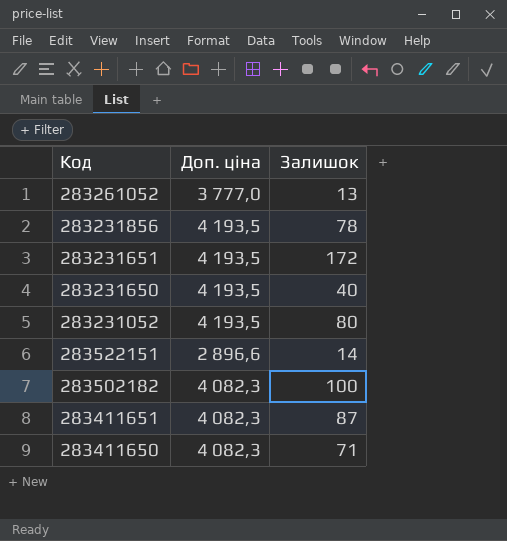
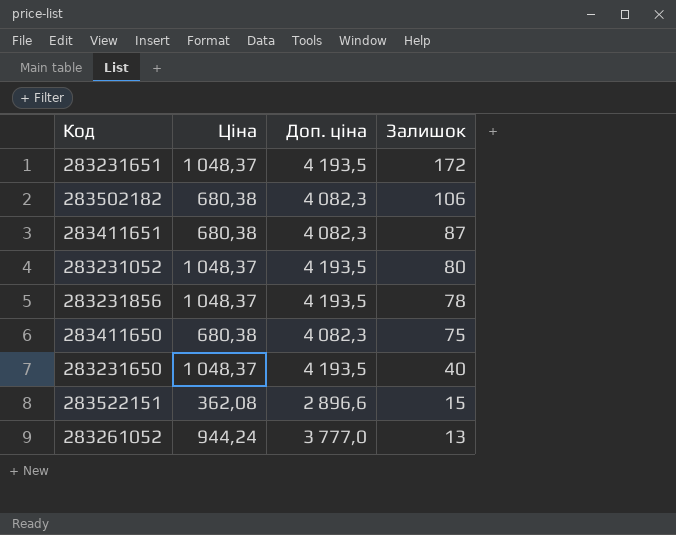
row order: none -> Залишок descending
column Ціна | position: none -> 2
283502182 | Залишок: 100 -> 106
283411650 | Залишок: 71 -> 75
283522151 | Залишок: 14 -> 15

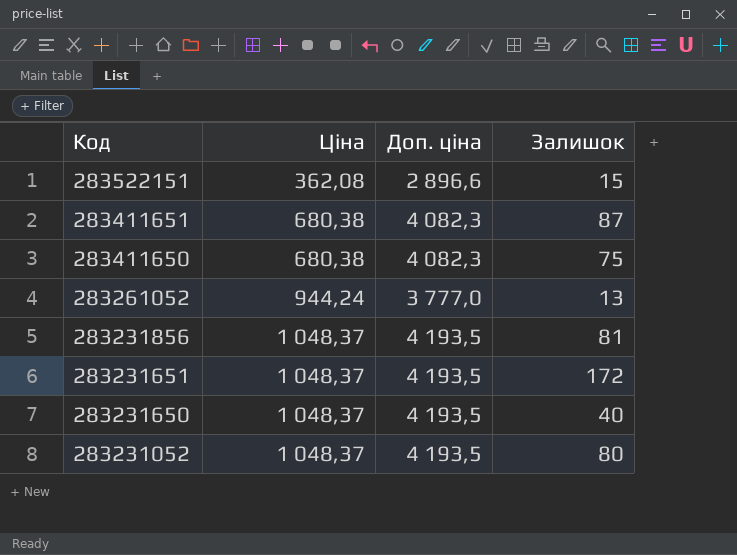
row order: Залишок descending -> Код descending
row 283502182: 680,38 | 4 082,3 | 106 -> none
283231856 | Залишок: 78 -> 81

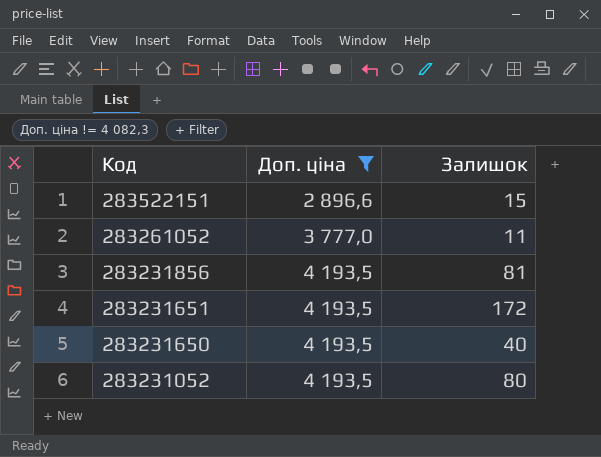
filter: none -> Доп. ціна != 4 082,3
column Ціна | position: 2 -> none
283261052 | Залишок: 13 -> 11

